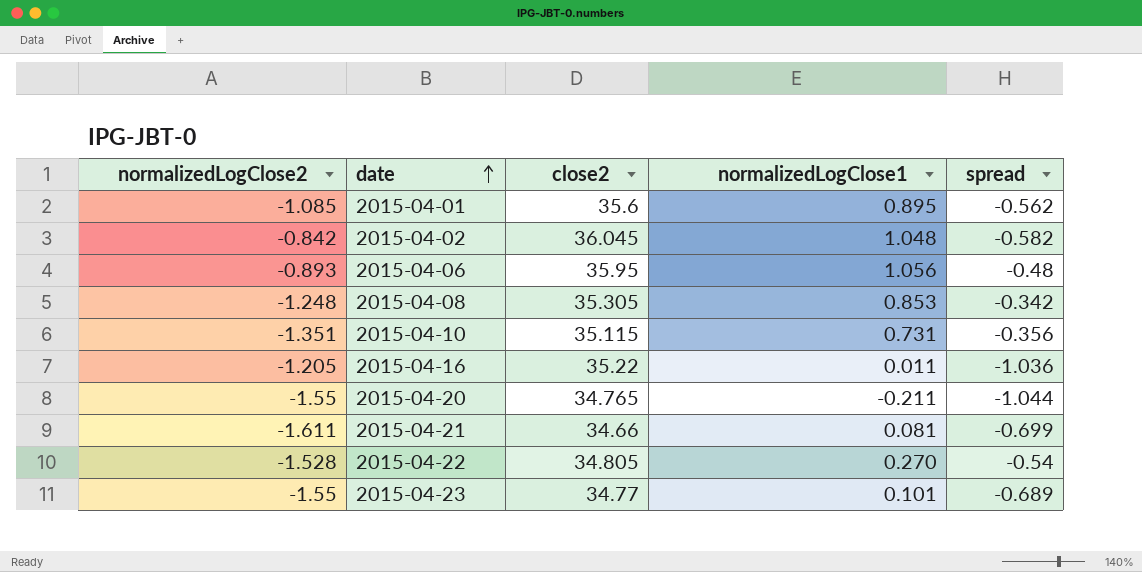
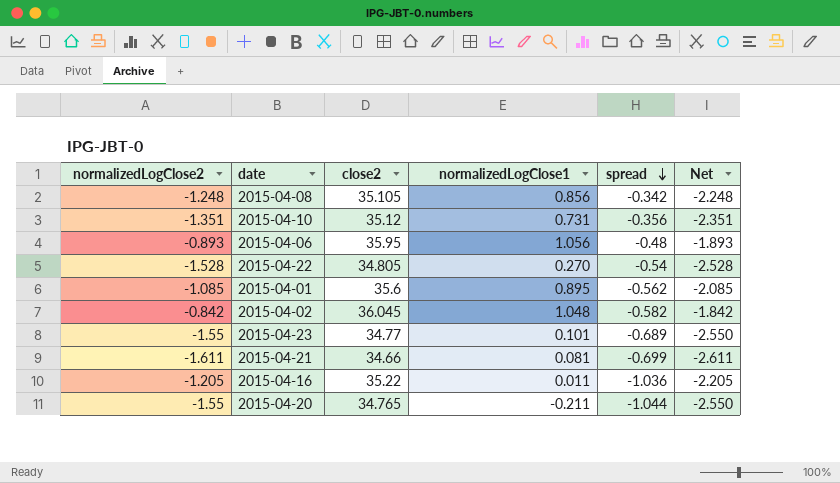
row order: date ascending -> spread descending
column Net | formula: none -> [normalizedLogClose2] - 1
2015-04-08 | close2: 35.305 -> 35.105
2015-04-08 | normalizedLogClose1: 0.853 -> 0.856
2015-04-10 | close2: 35.115 -> 35.12

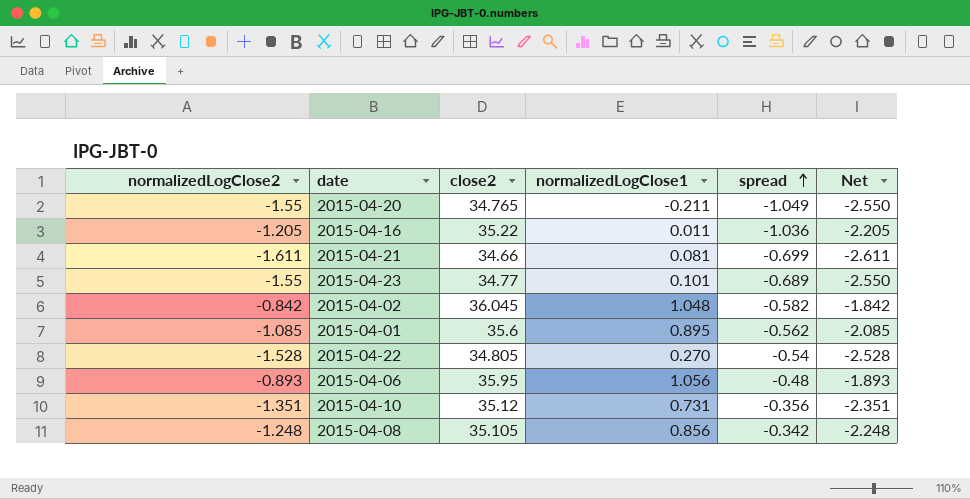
row order: spread descending -> spread ascending
2015-04-20 | spread: -1.044 -> -1.049

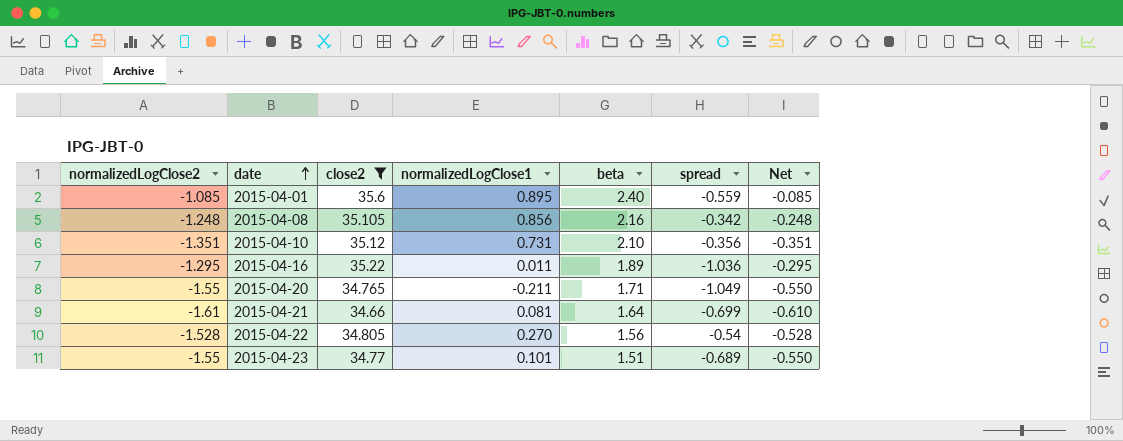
filter: none -> close2 <= 35.6
row order: spread ascending -> date ascending
column beta | position: none -> 5
column Net | formula: [normalizedLogClose2] - 1 -> [normalizedLogClose2] + 1
2015-04-01 | spread: -0.562 -> -0.559
2015-04-16 | normalizedLogClose2: -1.205 -> -1.295
2015-04-21 | normalizedLogClose2: -1.611 -> -1.61

